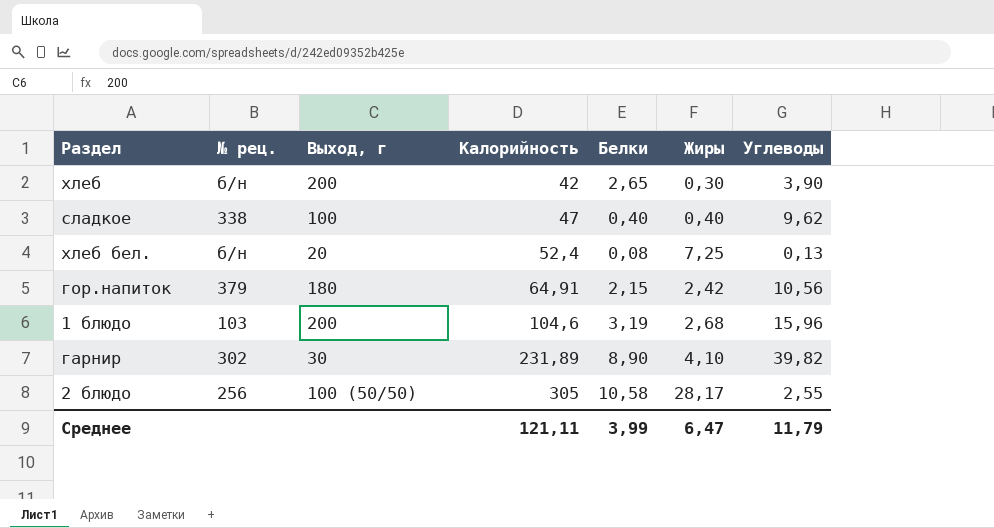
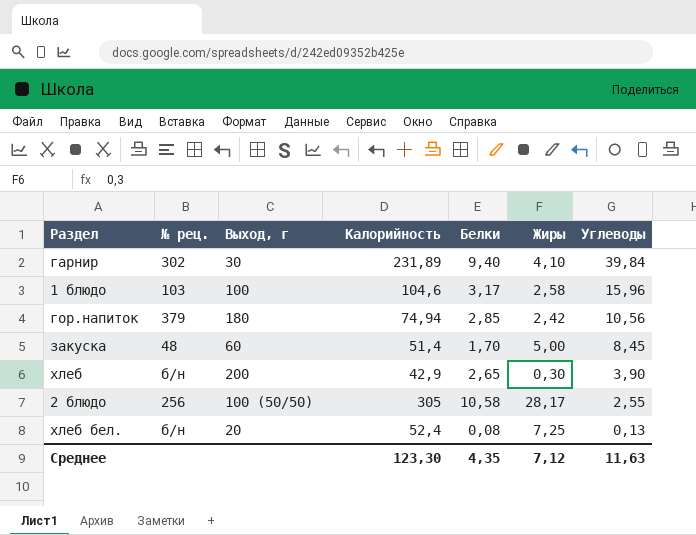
row order: Калорийность ascending -> Углеводы descending
row сладкое: 338 | 100 | 47 | 0,40 | 0,40 | 9,62 -> none
гарнир | Белки: 8,90 -> 9,40
гарнир | Углеводы: 39,82 -> 39,84
1 блюдо | Выход, г: 200 -> 100
1 блюдо | Белки: 3,19 -> 3,17
1 блюдо | Жиры: 2,68 -> 2,58
гор.напиток | Калорийность: 64,91 -> 74,94
гор.напиток | Белки: 2,15 -> 2,85
row закуска: none -> 48 | 60 | 51,4 | 1,70 | 5,00 | 8,45
хлеб | Калорийность: 42 -> 42,9
Среднее | Калорийность: 121,11 -> 123,30
Среднее | Белки: 3,99 -> 4,35
Среднее | Жиры: 6,47 -> 7,12
Среднее | Углеводы: 11,79 -> 11,63

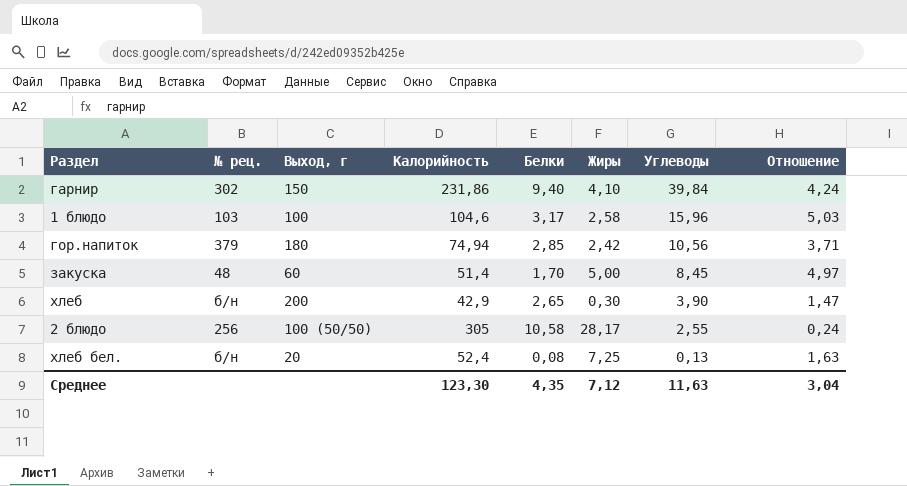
column Отношение | formula: none -> [Углеводы] / [Белки]
гарнир | Выход, г: 30 -> 150
гарнир | Калорийность: 231,89 -> 231,86

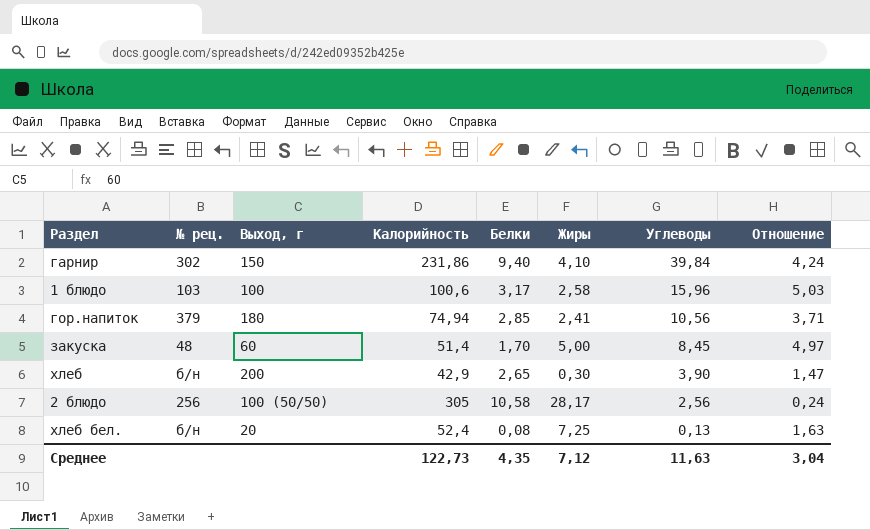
1 блюдо | Калорийность: 104,6 -> 100,6
гор.напиток | Жиры: 2,42 -> 2,41
2 блюдо | Углеводы: 2,55 -> 2,56
Среднее | Калорийность: 123,30 -> 122,73

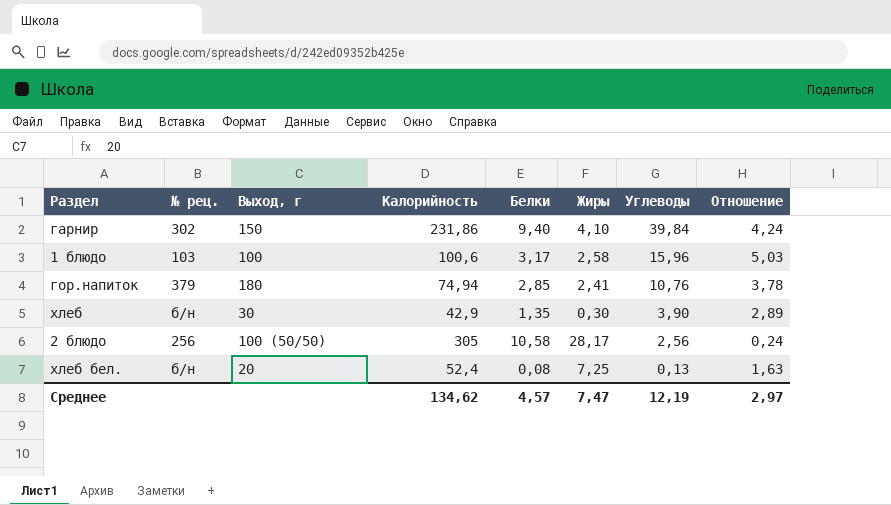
row закуска: 48 | 60 | 51,4 | 1,70 | 5,00 | 8,45 | 4,97 -> none
гор.напиток | Углеводы: 10,56 -> 10,76
гор.напиток | Отношение: 3,71 -> 3,78
хлеб | Выход, г: 200 -> 30
хлеб | Белки: 2,65 -> 1,35
хлеб | Отношение: 1,47 -> 2,89
Среднее | Калорийность: 122,73 -> 134,62
Среднее | Белки: 4,35 -> 4,57
Среднее | Жиры: 7,12 -> 7,47
Среднее | Углеводы: 11,63 -> 12,19
Среднее | Отношение: 3,04 -> 2,97

